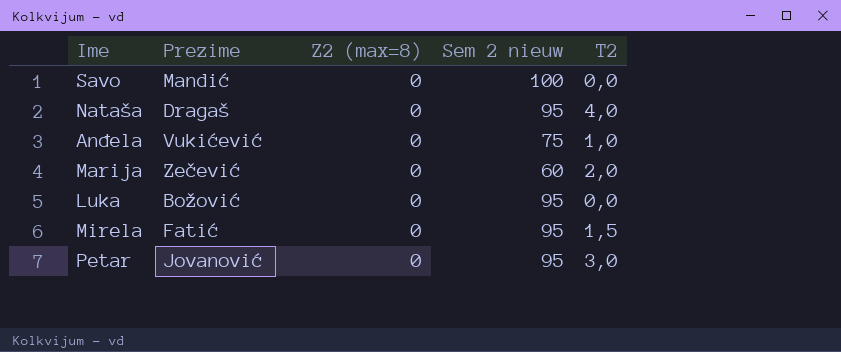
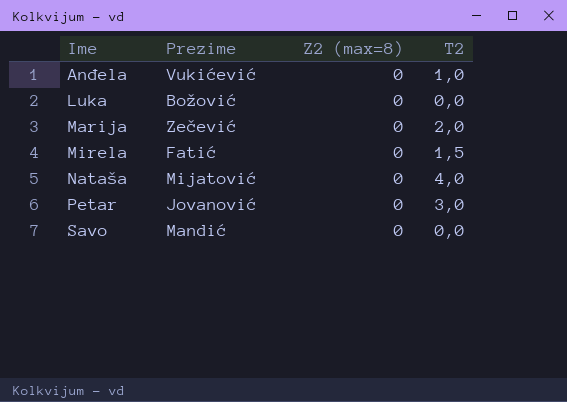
row order: none -> Ime ascending
column Sem 2 nieuw | position: 4 -> none
Nataša | Prezime: Dragaš -> Mijatović

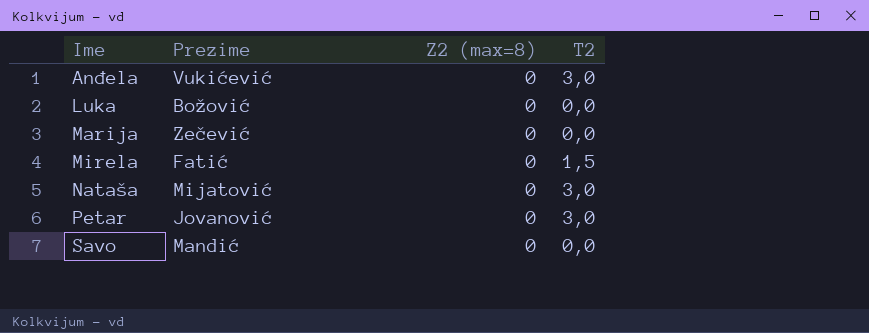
Anđela | T2: 1,0 -> 3,0
Marija | T2: 2,0 -> 0,0
Nataša | T2: 4,0 -> 3,0

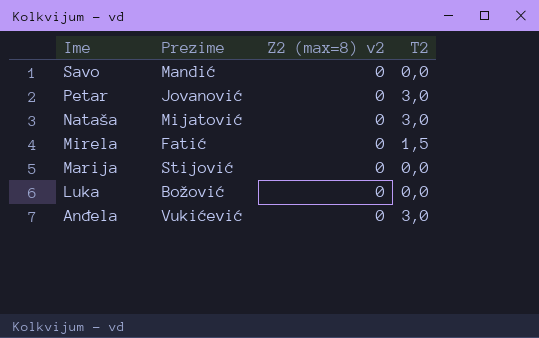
row order: Ime ascending -> Ime descending
column name: Z2 (max=8) -> Z2 (max=8) v2
Marija | Prezime: Zečević -> Stijović

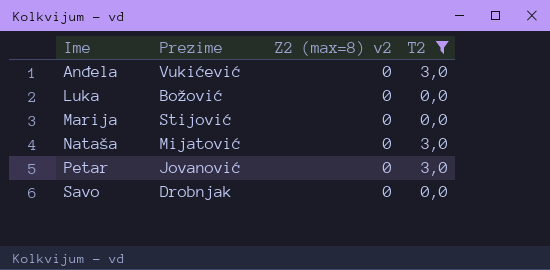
filter: none -> T2 != 1,5
row order: Ime descending -> Ime ascending
Savo | Prezime: Mandić -> Drobnjak

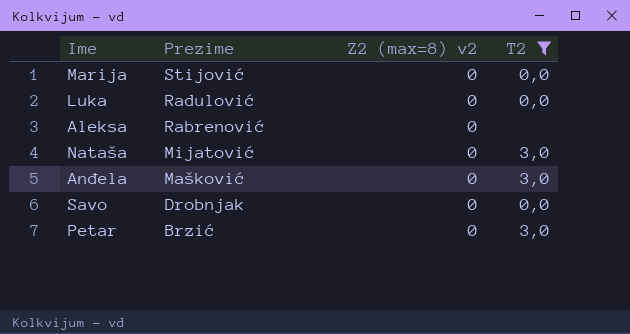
row order: Ime ascending -> Prezime descending
Luka | Prezime: Božović -> Radulović
row Aleksa: none -> Rabrenović | 0 | none
Anđela | Prezime: Vukićević -> Mašković
Petar | Prezime: Jovanović -> Brzić

